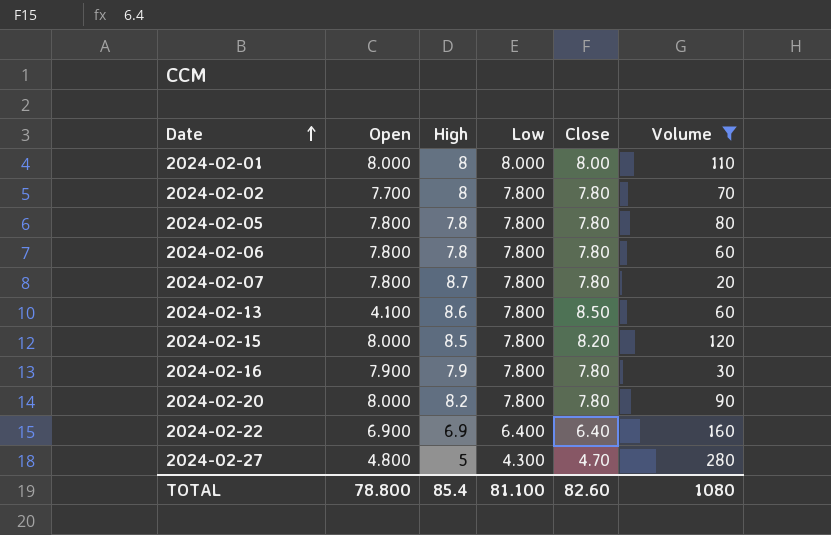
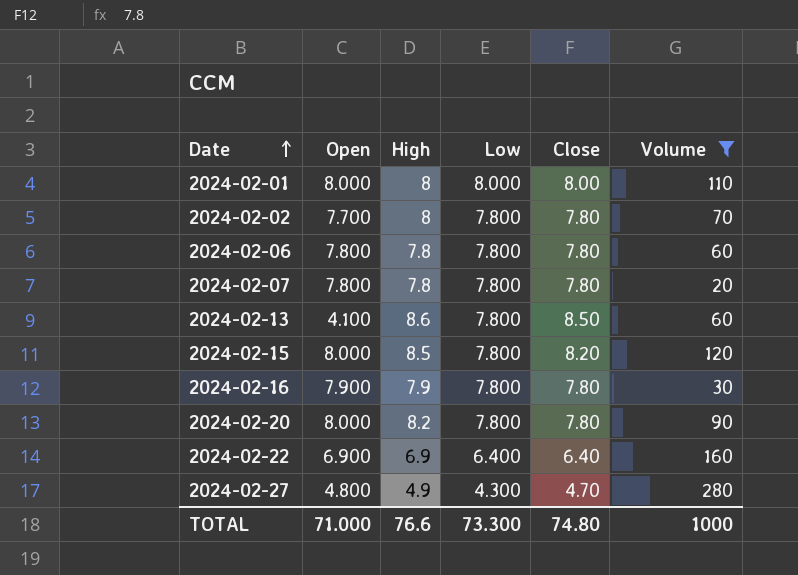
row 2024-02-05: 7.800 | 7.8 | 7.800 | 7.80 | 80 -> none
2024-02-07 | High: 8.7 -> 7.8
2024-02-27 | High: 5 -> 4.9
TOTAL | Open: 78.800 -> 71.000
TOTAL | High: 85.4 -> 76.6
TOTAL | Low: 81.100 -> 73.300
TOTAL | Close: 82.60 -> 74.80
TOTAL | Volume: 1080 -> 1000

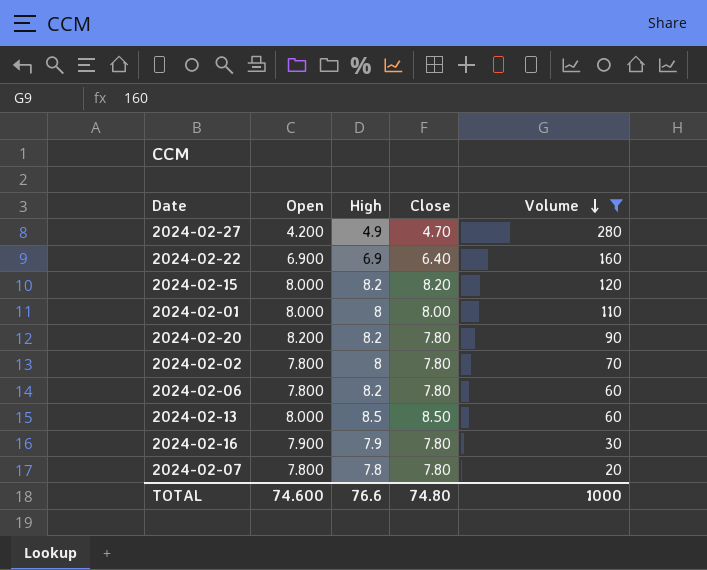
row order: Date ascending -> Volume descending
column Low | position: 4 -> none
2024-02-27 | Open: 4.800 -> 4.200
2024-02-15 | High: 8.5 -> 8.2
2024-02-20 | Open: 8.000 -> 8.200
2024-02-02 | Open: 7.700 -> 7.800
2024-02-06 | High: 7.8 -> 8.2
2024-02-13 | Open: 4.100 -> 8.000
2024-02-13 | High: 8.6 -> 8.5
TOTAL | Open: 71.000 -> 74.600

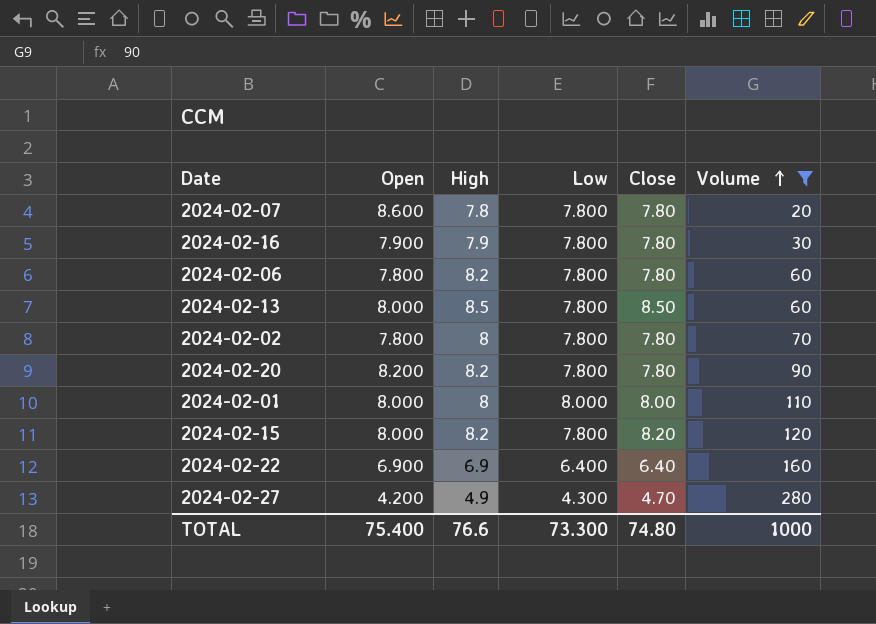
row order: Volume descending -> Volume ascending
column Low | position: none -> 4
2024-02-07 | Open: 7.800 -> 8.600
TOTAL | Open: 74.600 -> 75.400

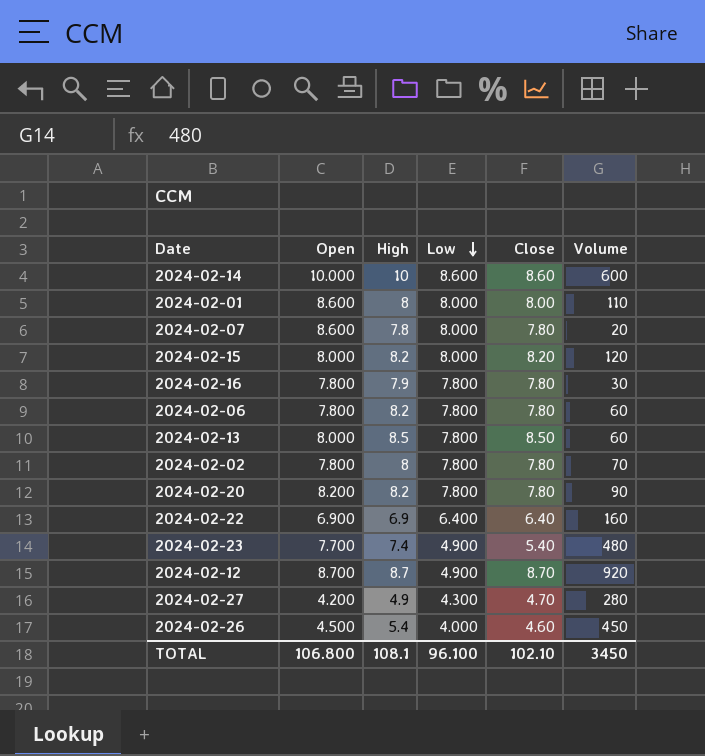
filter: Volume <= 280 -> none
row order: Volume ascending -> Low descending
2024-02-01 | Open: 8.000 -> 8.600
2024-02-07 | Low: 7.800 -> 8.000
2024-02-15 | Low: 7.800 -> 8.000
2024-02-16 | Open: 7.900 -> 7.800
TOTAL | Open: 75.400 -> 106.800
TOTAL | High: 76.6 -> 108.1
TOTAL | Low: 73.300 -> 96.100
TOTAL | Close: 74.80 -> 102.10
TOTAL | Volume: 1000 -> 3450

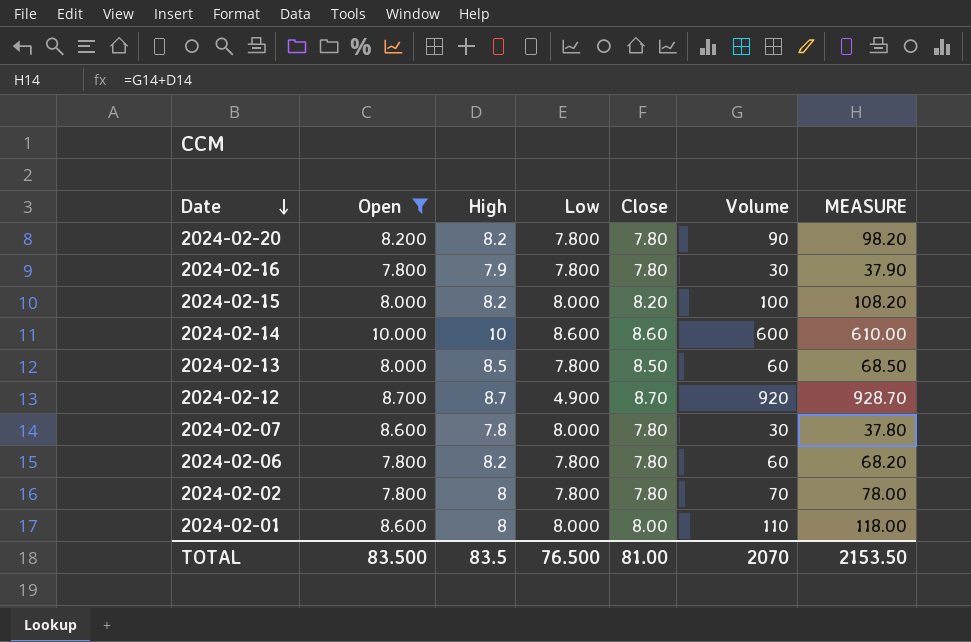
filter: none -> Open >= 7.800
row order: Low descending -> Date descending
column MEASURE | formula: none -> [High] + [Volume]
2024-02-15 | Volume: 120 -> 100
2024-02-07 | Volume: 20 -> 30
TOTAL | Open: 106.800 -> 83.500
TOTAL | High: 108.1 -> 83.5
TOTAL | Low: 96.100 -> 76.500
TOTAL | Close: 102.10 -> 81.00
TOTAL | Volume: 3450 -> 2070

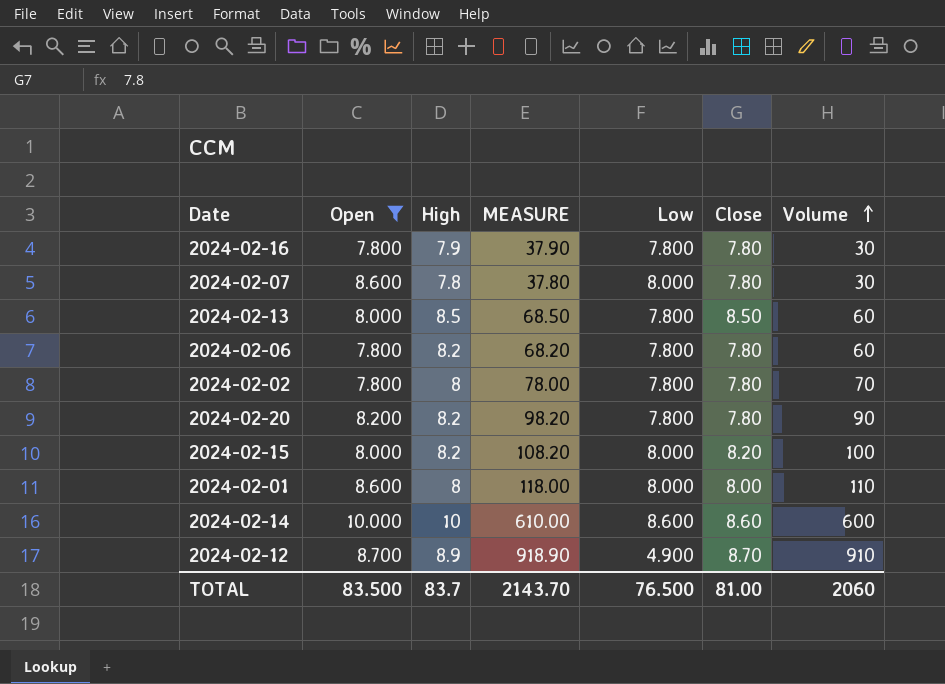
row order: Date descending -> Volume ascending
column MEASURE | position: 7 -> 4
2024-02-12 | High: 8.7 -> 8.9
2024-02-12 | MEASURE: 928.70 -> 918.90
2024-02-12 | Volume: 920 -> 910
TOTAL | High: 83.5 -> 83.7
TOTAL | MEASURE: 2153.50 -> 2143.70
TOTAL | Volume: 2070 -> 2060

